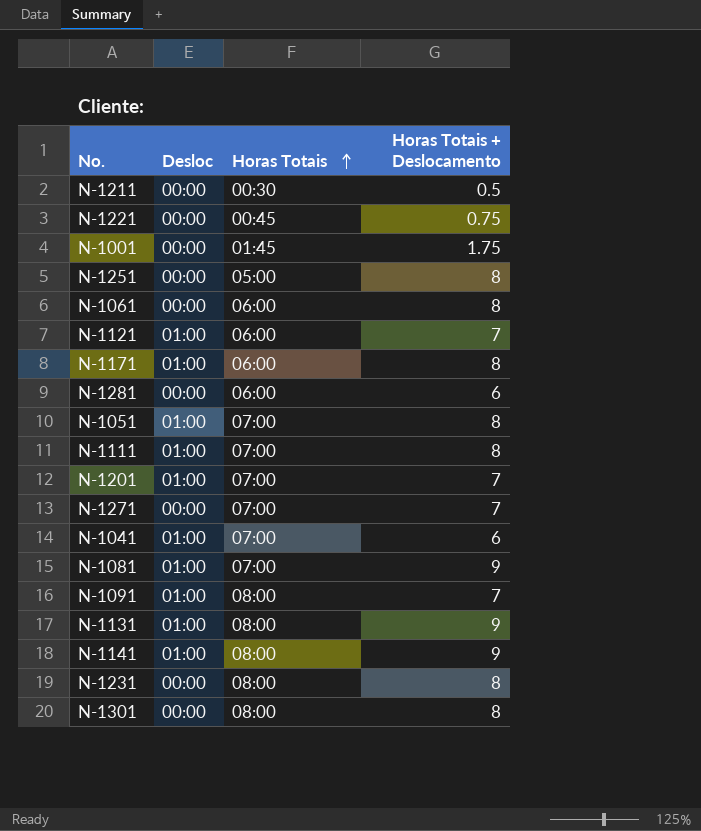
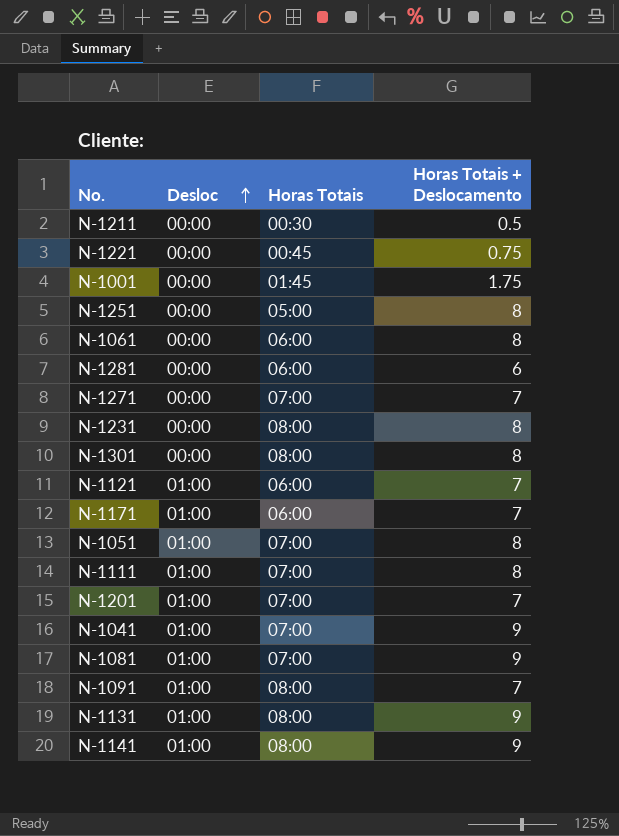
row order: Horas Totais ascending -> Desloc ascending
N-1171 | Horas Totais + Deslocamento: 8 -> 7
N-1041 | Horas Totais + Deslocamento: 6 -> 9

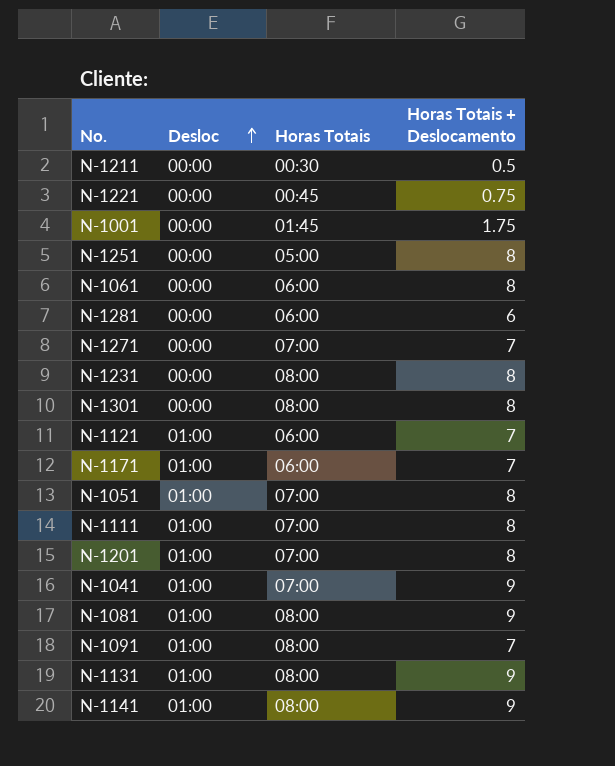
N-1201 | Horas Totais + Deslocamento: 7 -> 8
N-1081 | Horas Totais: 07:00 -> 08:00

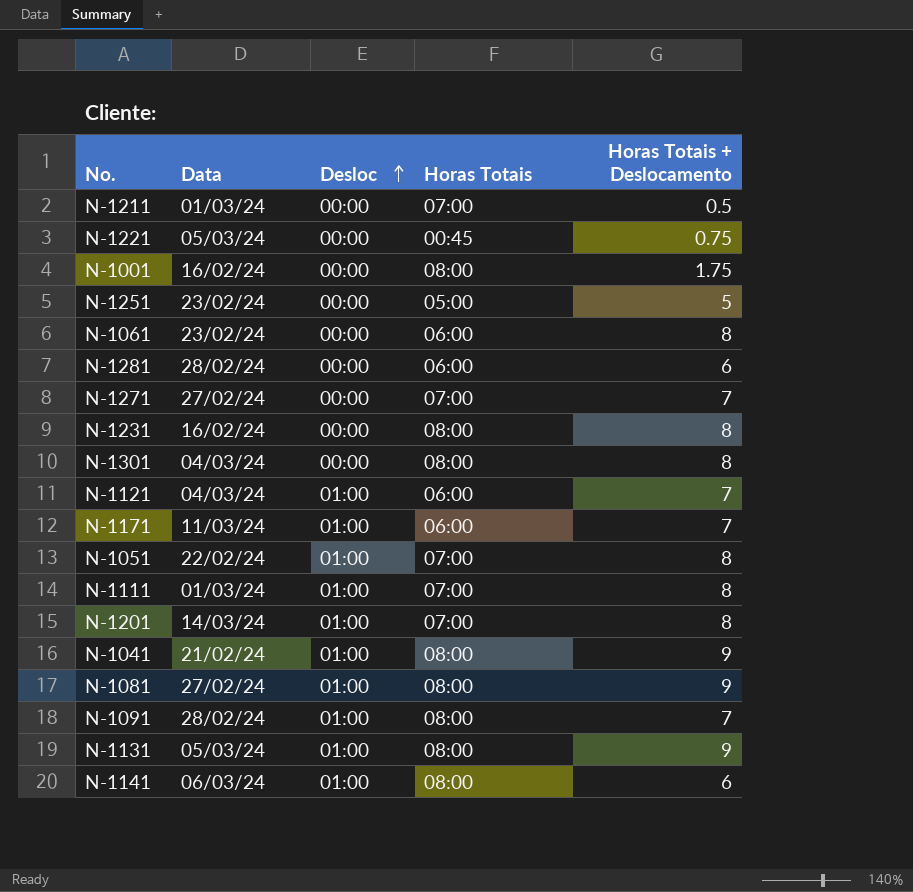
column Data | position: none -> 2
N-1211 | Horas Totais: 00:30 -> 07:00
N-1001 | Horas Totais: 01:45 -> 08:00
N-1251 | Horas Totais + Deslocamento: 8 -> 5
N-1041 | Horas Totais: 07:00 -> 08:00
N-1141 | Horas Totais + Deslocamento: 9 -> 6

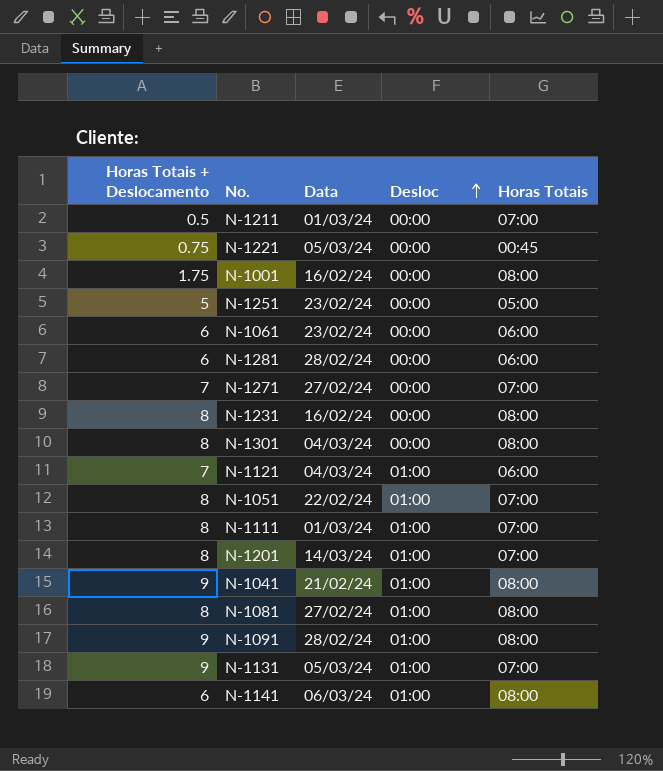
column Horas Totais + Deslocamento | position: 5 -> 1
row N-1171: 11/03/24 | 01:00 | 06:00 | 7 -> none
N-1061 | Horas Totais + Deslocamento: 8 -> 6
N-1081 | Horas Totais + Deslocamento: 9 -> 8
N-1091 | Horas Totais + Deslocamento: 7 -> 9
N-1131 | Horas Totais: 08:00 -> 07:00

